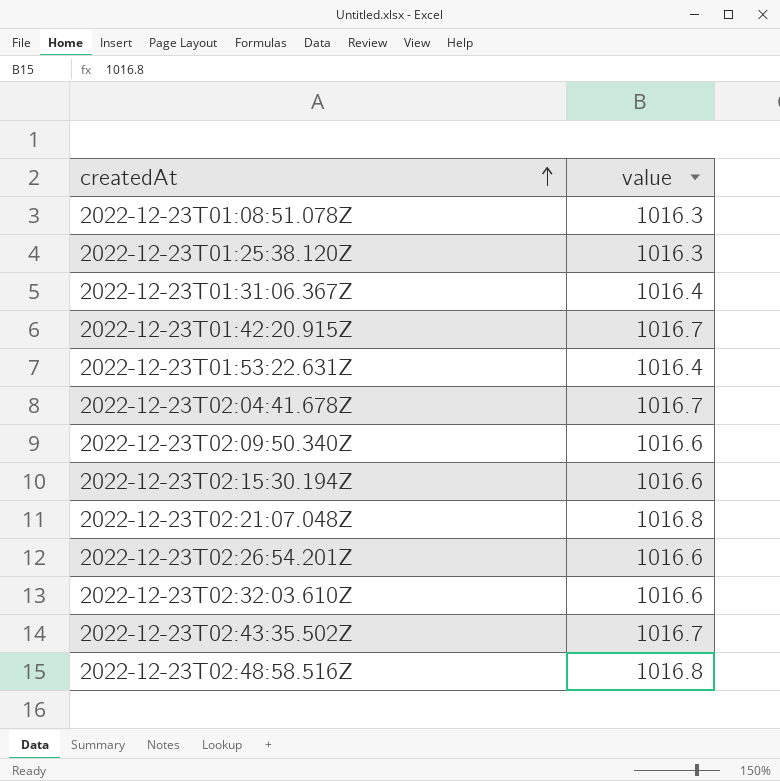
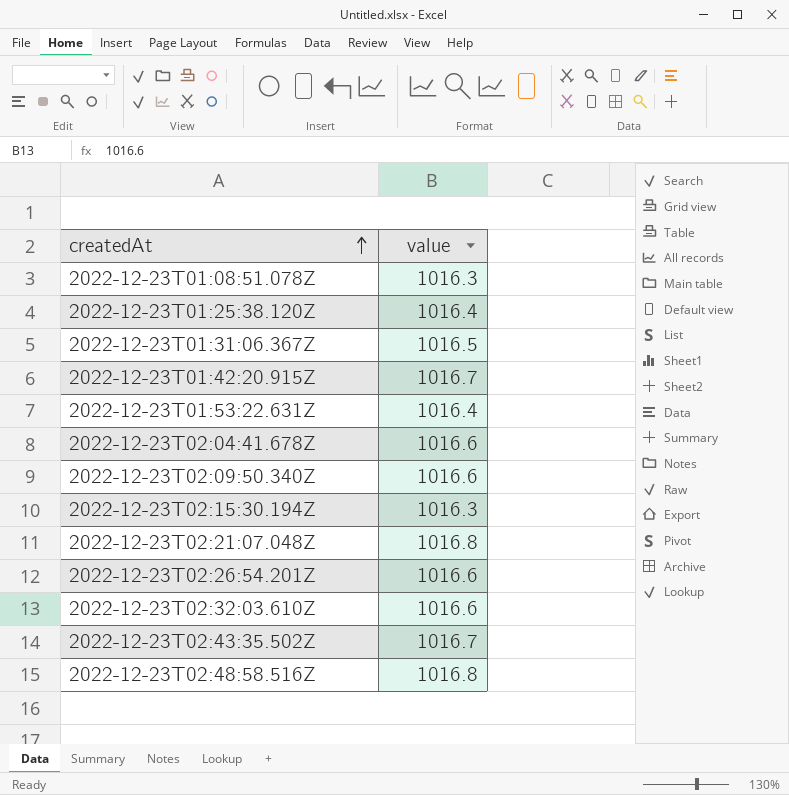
2022-12-23T01:25:38.120Z | value: 1016.3 -> 1016.4
2022-12-23T01:31:06.367Z | value: 1016.4 -> 1016.5
2022-12-23T02:04:41.678Z | value: 1016.7 -> 1016.6
2022-12-23T02:15:30.194Z | value: 1016.6 -> 1016.3

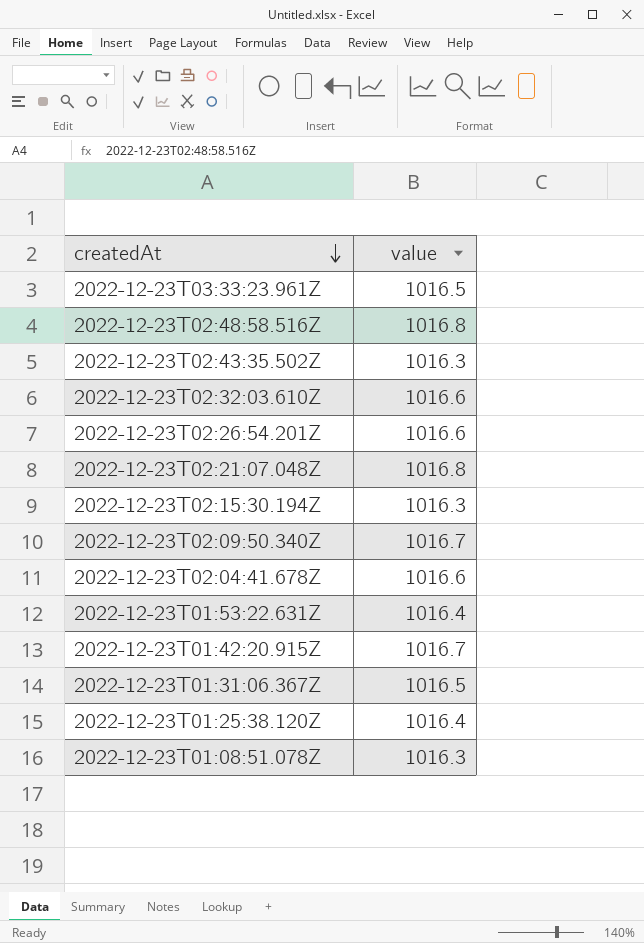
row order: createdAt ascending -> createdAt descending
row 2022-12-23T03:33:23.961Z: none -> 1016.5
2022-12-23T02:43:35.502Z | value: 1016.7 -> 1016.3
2022-12-23T02:09:50.340Z | value: 1016.6 -> 1016.7

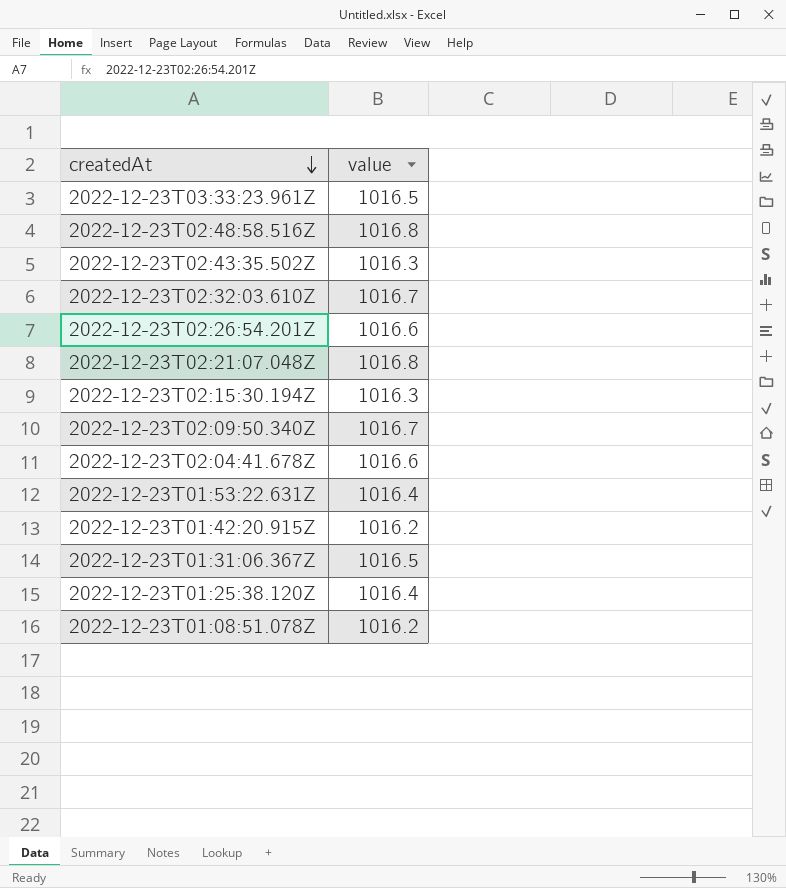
2022-12-23T02:32:03.610Z | value: 1016.6 -> 1016.7
2022-12-23T01:42:20.915Z | value: 1016.7 -> 1016.2
2022-12-23T01:08:51.078Z | value: 1016.3 -> 1016.2

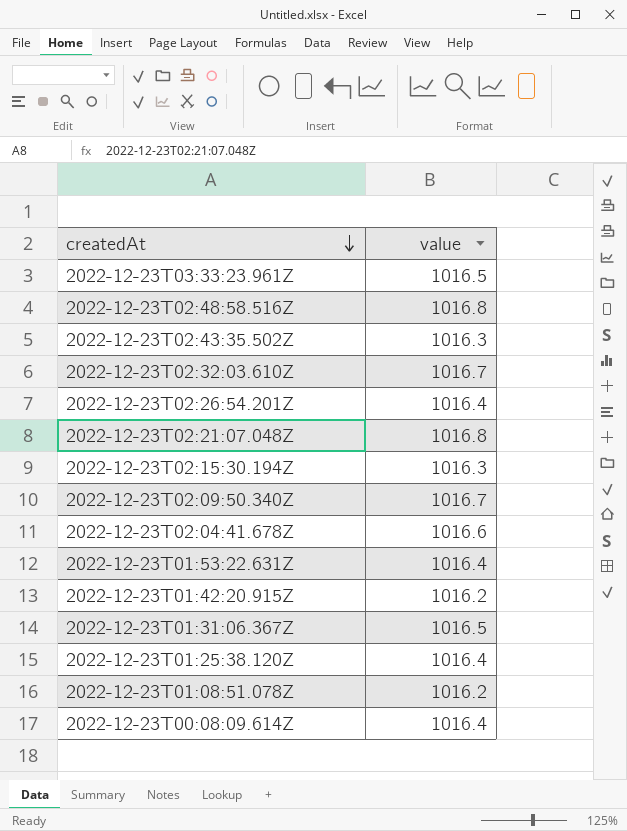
2022-12-23T02:26:54.201Z | value: 1016.6 -> 1016.4
row 2022-12-23T00:08:09.614Z: none -> 1016.4

